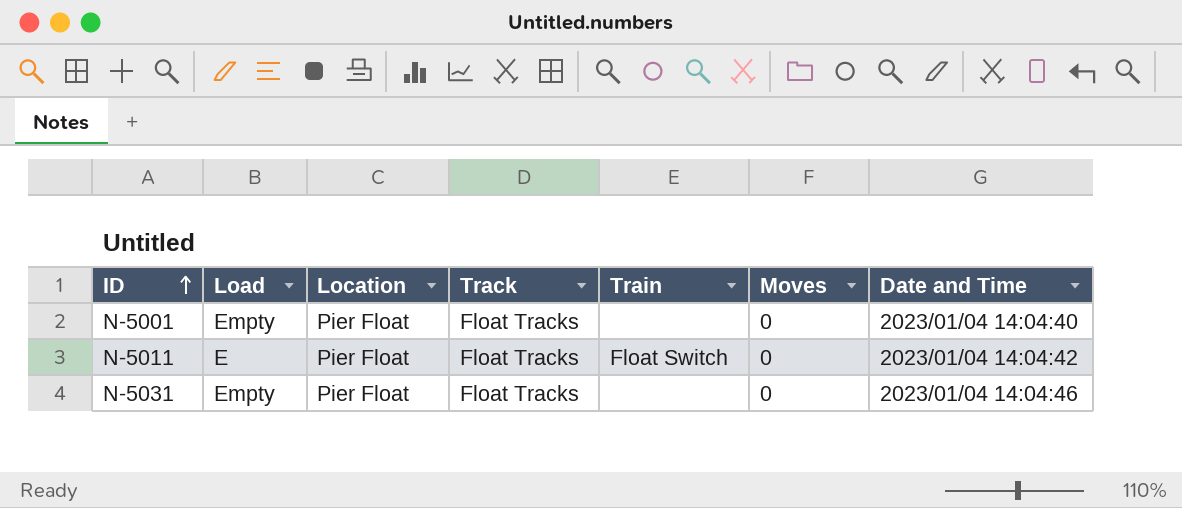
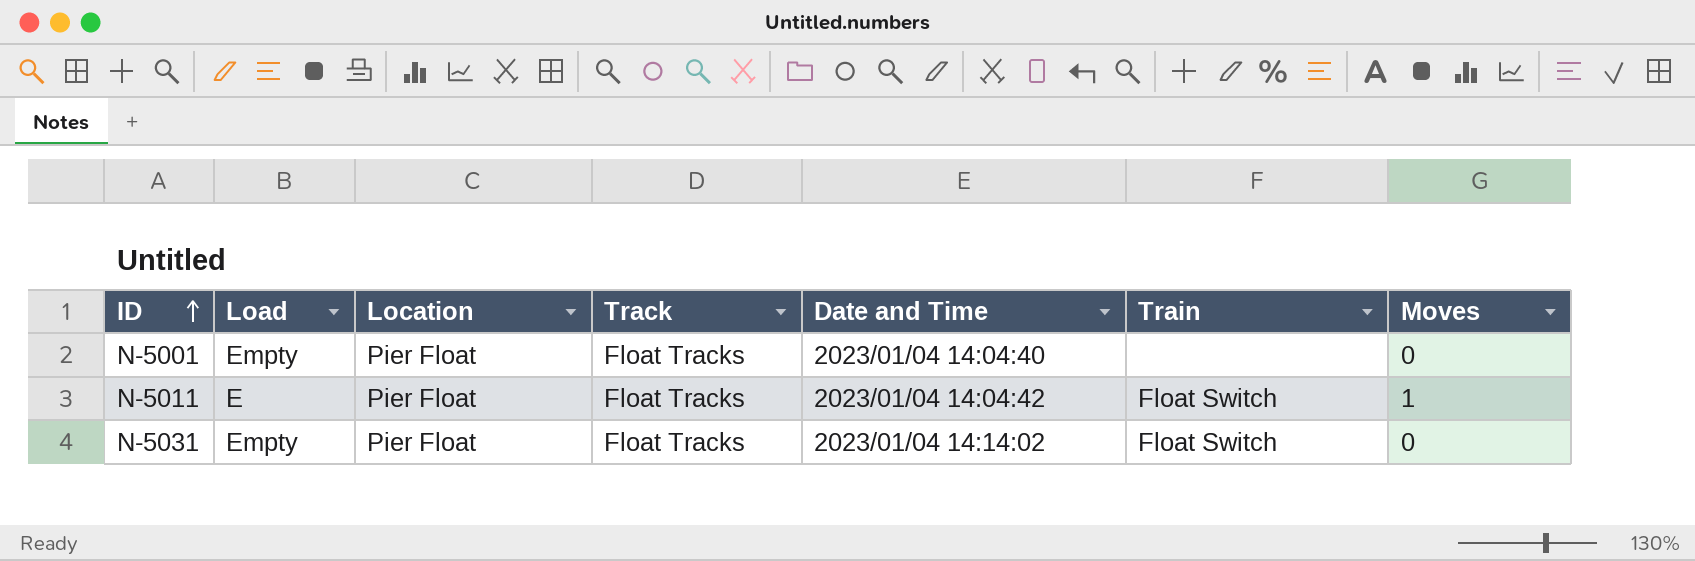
column Date and Time | position: 7 -> 5
N-5011 | Moves: 0 -> 1
N-5031 | Date and Time: 2023/01/04 14:04:46 -> 2023/01/04 14:14:02
N-5031 | Train: none -> Float Switch

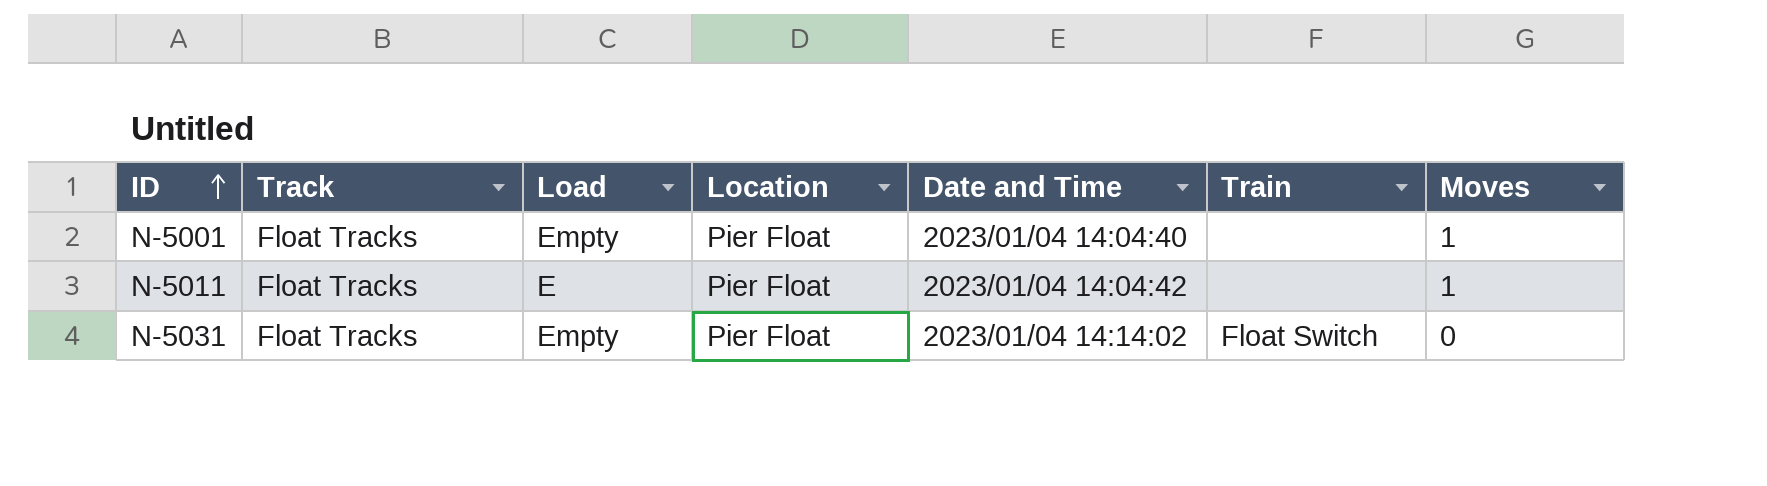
column Track | position: 4 -> 2
N-5001 | Moves: 0 -> 1
N-5011 | Train: Float Switch -> none

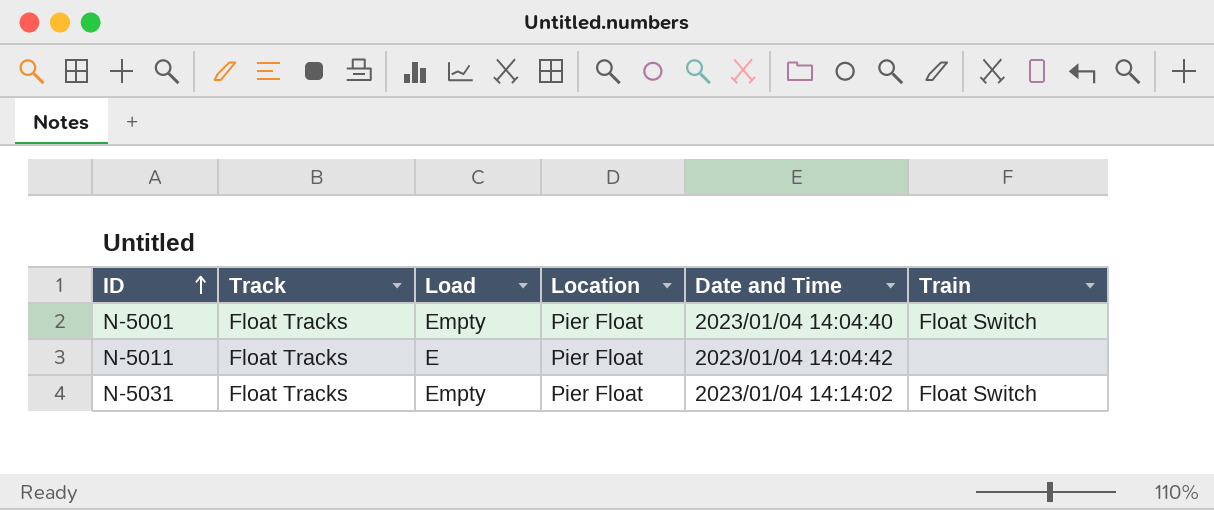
column Moves | position: 7 -> none
N-5001 | Train: none -> Float Switch

